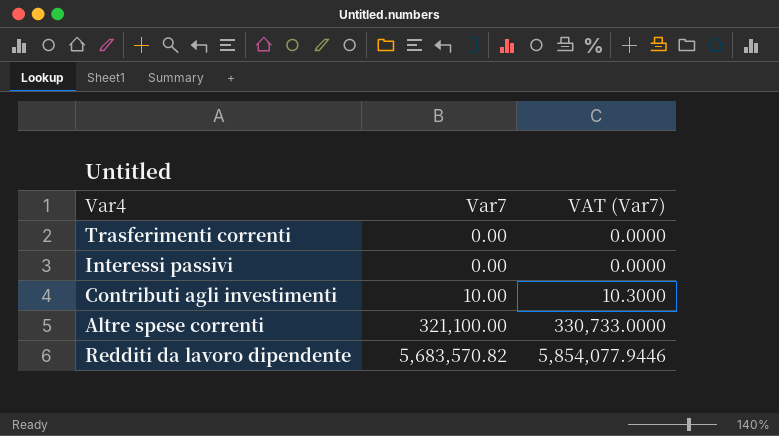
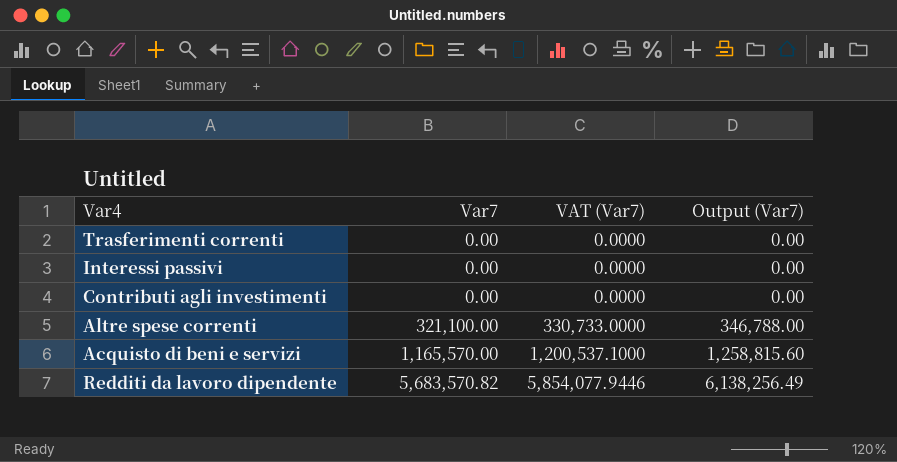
column Output (Var7) | formula: none -> [Var7] * 1.08
Contributi agli investimenti | Var7: 10.00 -> 0.00
Contributi agli investimenti | VAT (Var7): 10.3000 -> 0.0000
row Acquisto di beni e servizi: none -> 1,165,570.00 | 1,200,537.1000 | 1,258,815.60

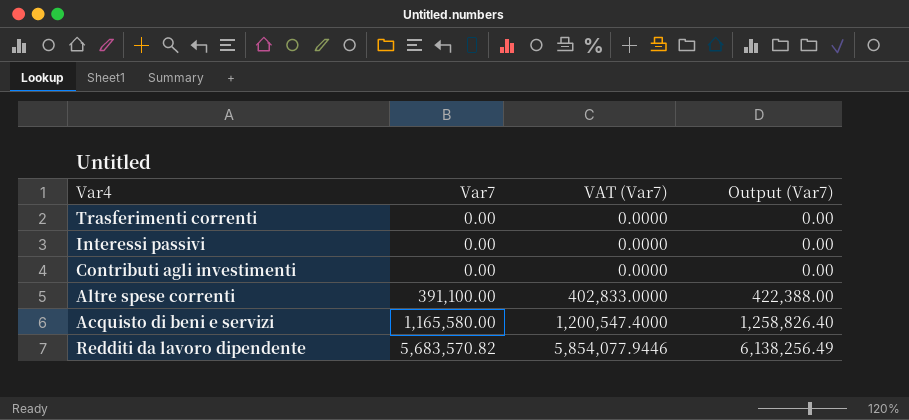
Altre spese correnti | Var7: 321,100.00 -> 391,100.00
Altre spese correnti | VAT (Var7): 330,733.0000 -> 402,833.0000
Altre spese correnti | Output (Var7): 346,788.00 -> 422,388.00
Acquisto di beni e servizi | Var7: 1,165,570.00 -> 1,165,580.00
Acquisto di beni e servizi | VAT (Var7): 1,200,537.1000 -> 1,200,547.4000
Acquisto di beni e servizi | Output (Var7): 1,258,815.60 -> 1,258,826.40

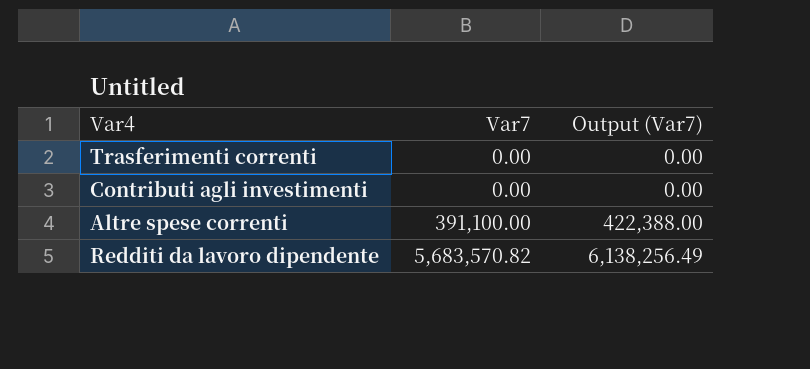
column VAT (Var7) | formula: [Var7] * 1.03 -> none
row Interessi passivi: 0.00 | 0.0000 | 0.00 -> none
row Acquisto di beni e servizi: 1,165,580.00 | 1,200,547.4000 | 1,258,826.40 -> none

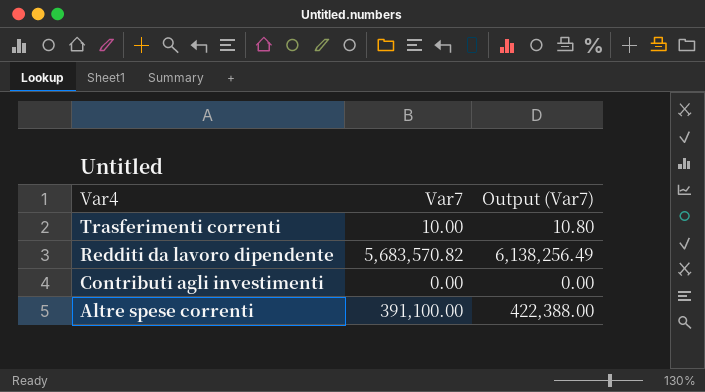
row order: Var7 ascending -> Var4 descending
Trasferimenti correnti | Var7: 0.00 -> 10.00
Trasferimenti correnti | Output (Var7): 0.00 -> 10.80

